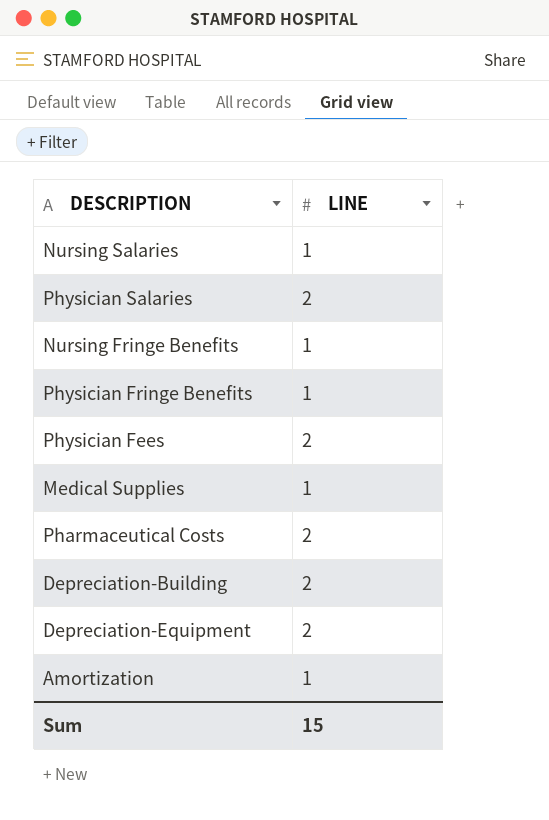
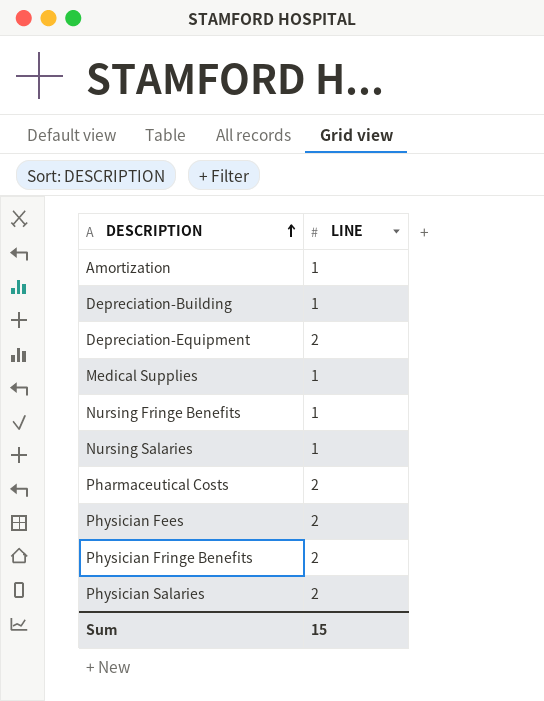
row order: none -> DESCRIPTION ascending
Depreciation-Building | LINE: 2 -> 1
Physician Fringe Benefits | LINE: 1 -> 2

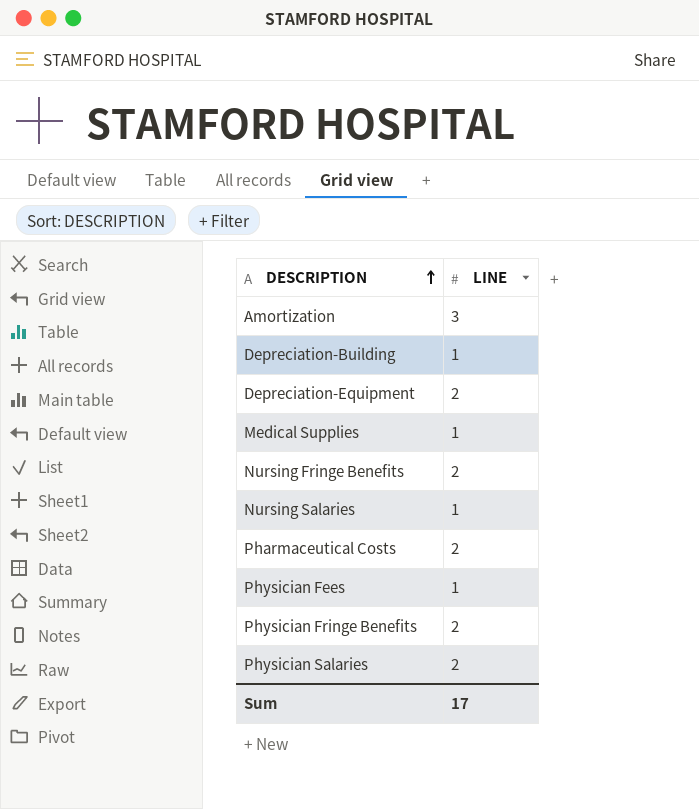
Amortization | LINE: 1 -> 3
Nursing Fringe Benefits | LINE: 1 -> 2
Physician Fees | LINE: 2 -> 1
Sum | LINE: 15 -> 17

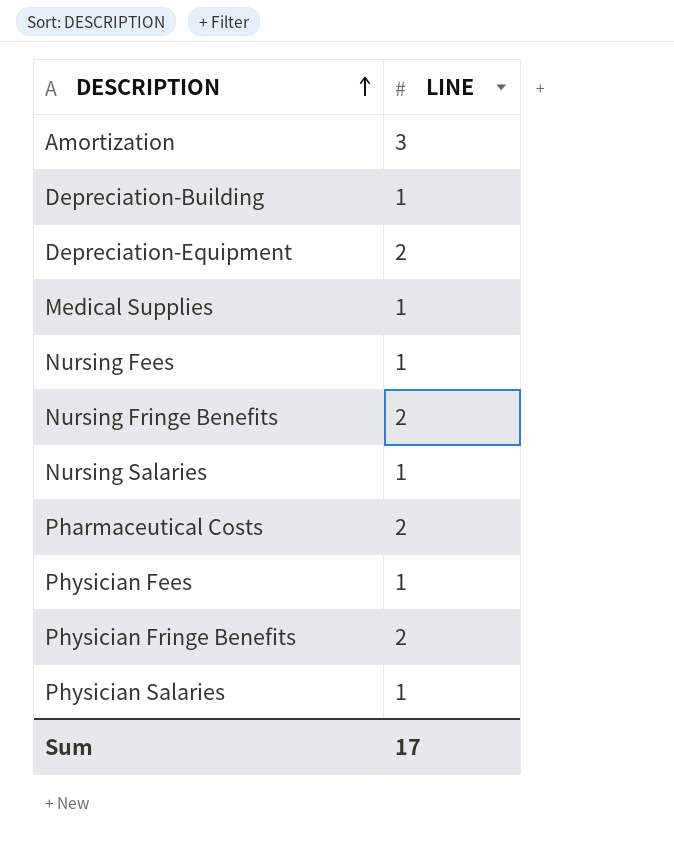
row Nursing Fees: none -> 1
Physician Salaries | LINE: 2 -> 1

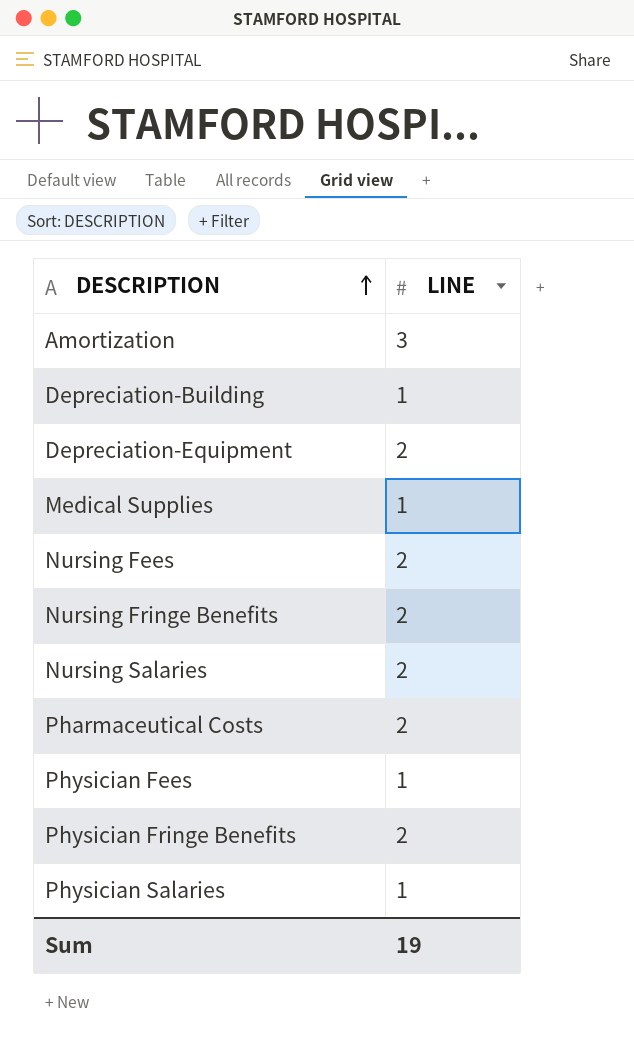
Nursing Fees | LINE: 1 -> 2
Nursing Salaries | LINE: 1 -> 2
Sum | LINE: 17 -> 19

